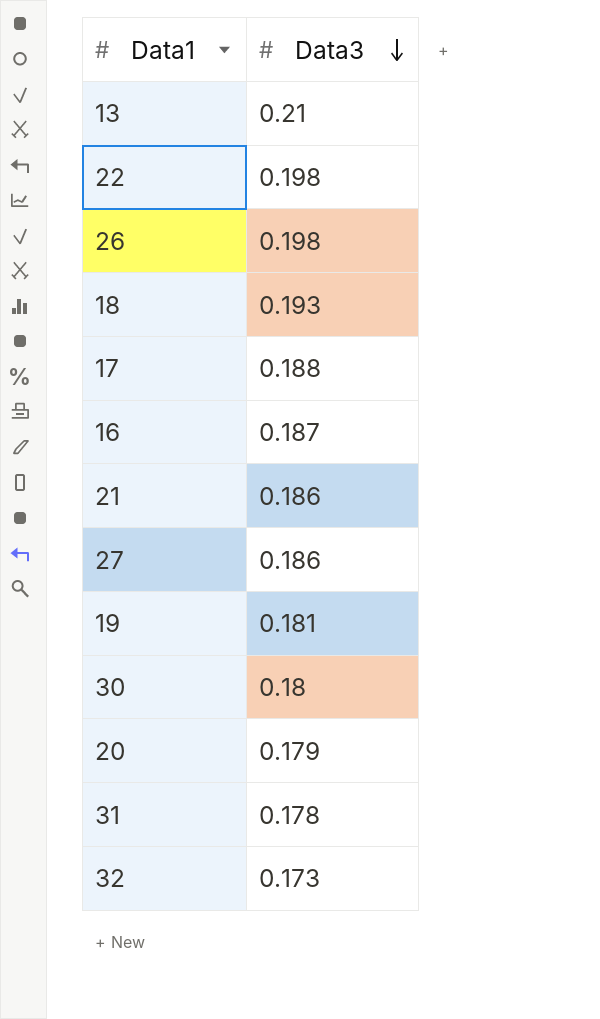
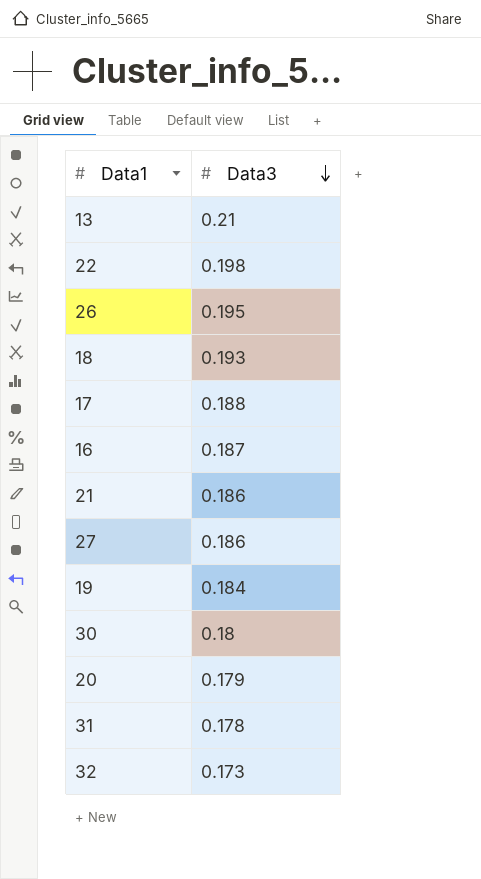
26 | Data3: 0.198 -> 0.195
19 | Data3: 0.181 -> 0.184

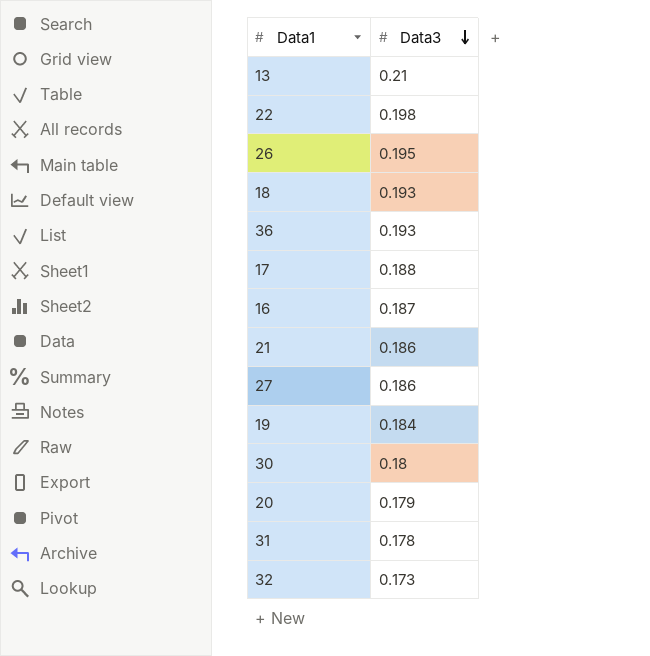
row 36: none -> 0.193

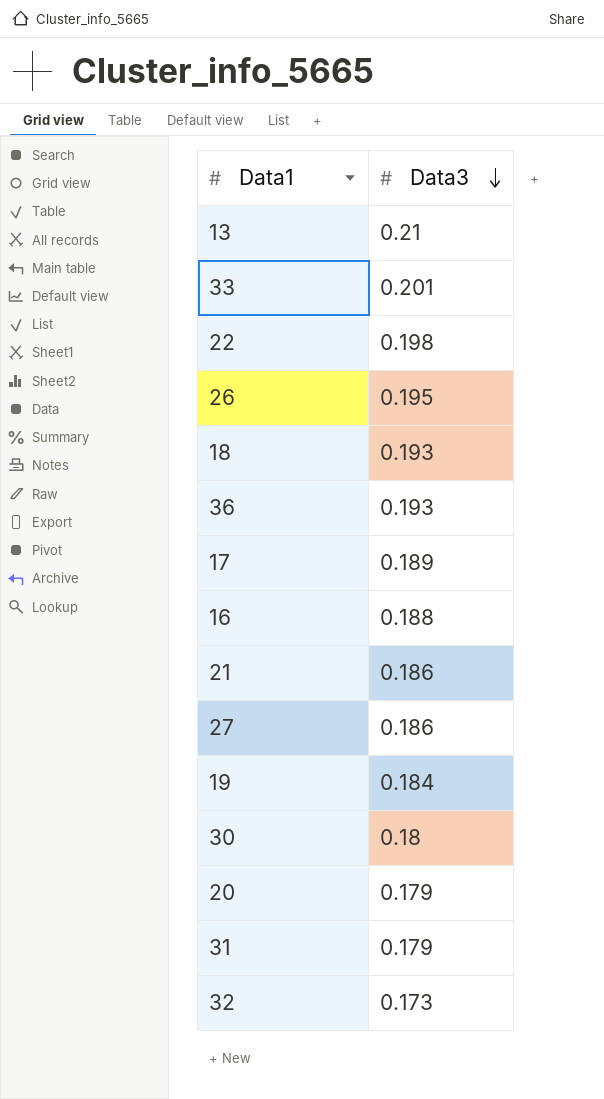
row 33: none -> 0.201
17 | Data3: 0.188 -> 0.189
16 | Data3: 0.187 -> 0.188
31 | Data3: 0.178 -> 0.179

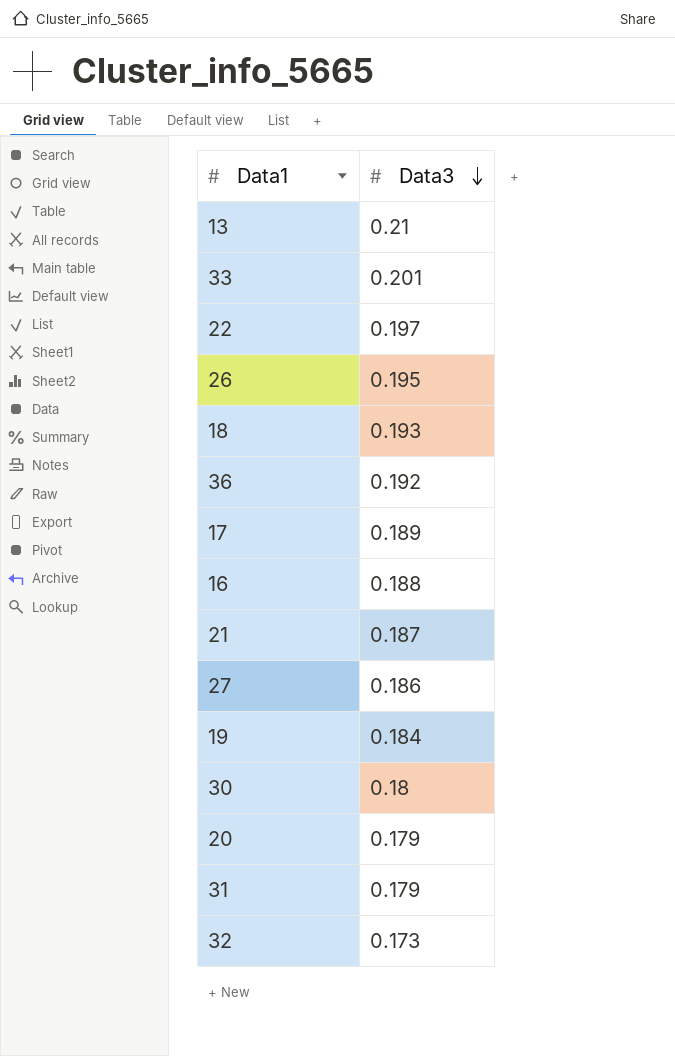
22 | Data3: 0.198 -> 0.197
36 | Data3: 0.193 -> 0.192
21 | Data3: 0.186 -> 0.187

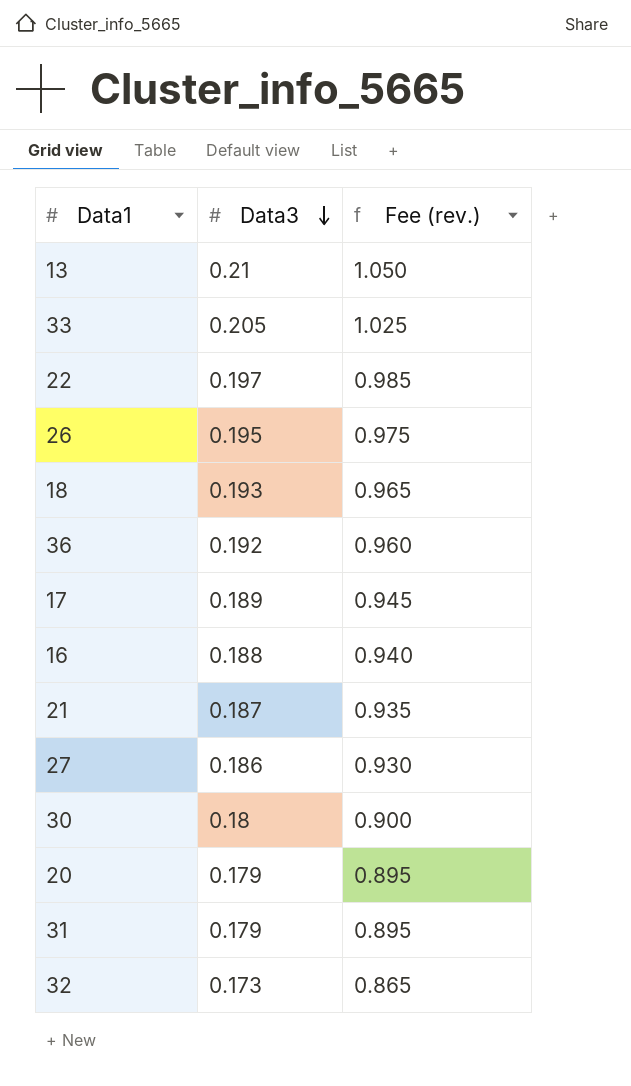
column Fee (rev.) | formula: none -> [Data3] * 5
row 19: 0.184 -> none
33 | Data3: 0.201 -> 0.205

